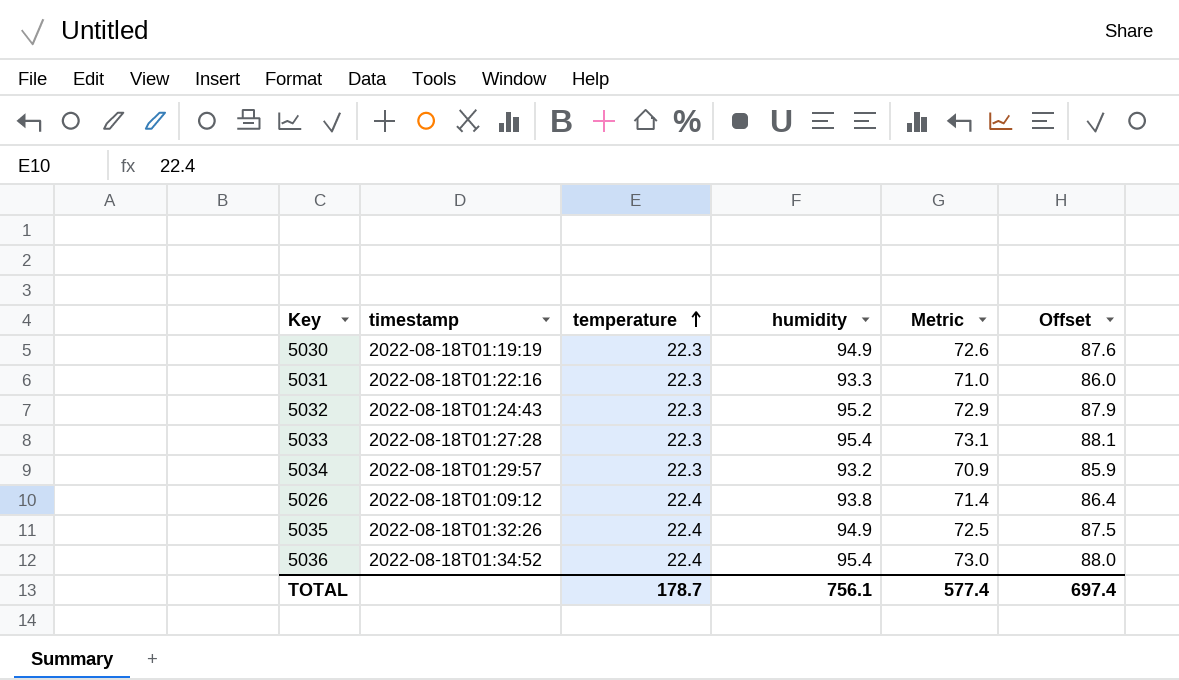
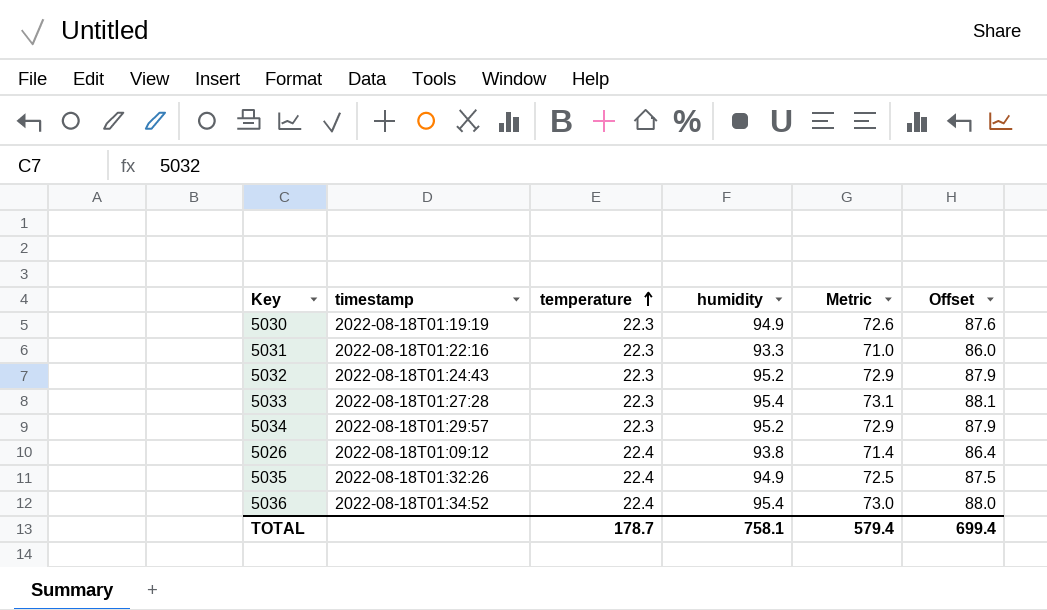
5034 | humidity: 93.2 -> 95.2
5034 | Metric: 70.9 -> 72.9
5034 | Offset: 85.9 -> 87.9
TOTAL | humidity: 756.1 -> 758.1
TOTAL | Metric: 577.4 -> 579.4
TOTAL | Offset: 697.4 -> 699.4

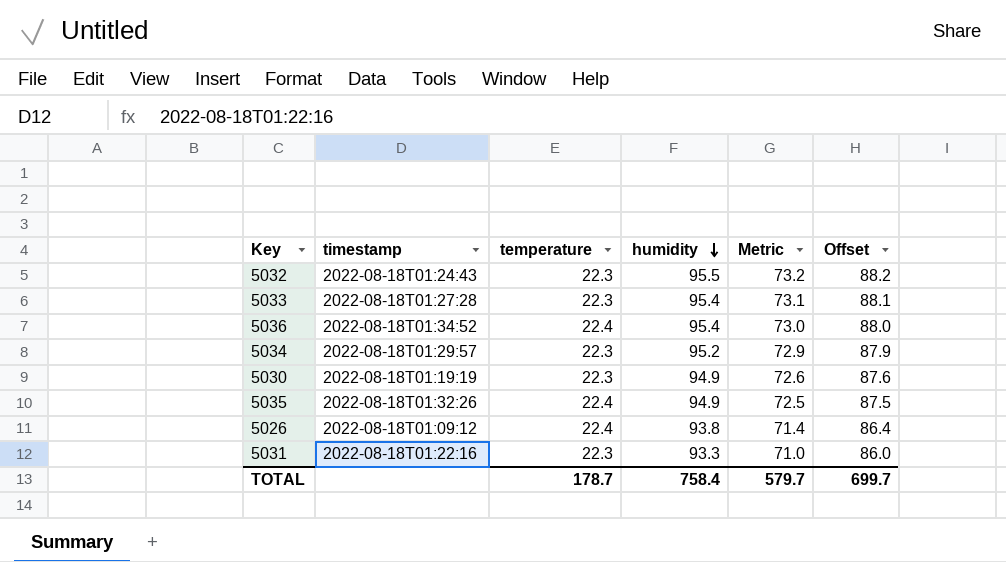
row order: temperature ascending -> humidity descending
5032 | humidity: 95.2 -> 95.5
5032 | Metric: 72.9 -> 73.2
5032 | Offset: 87.9 -> 88.2
TOTAL | humidity: 758.1 -> 758.4
TOTAL | Metric: 579.4 -> 579.7
TOTAL | Offset: 699.4 -> 699.7

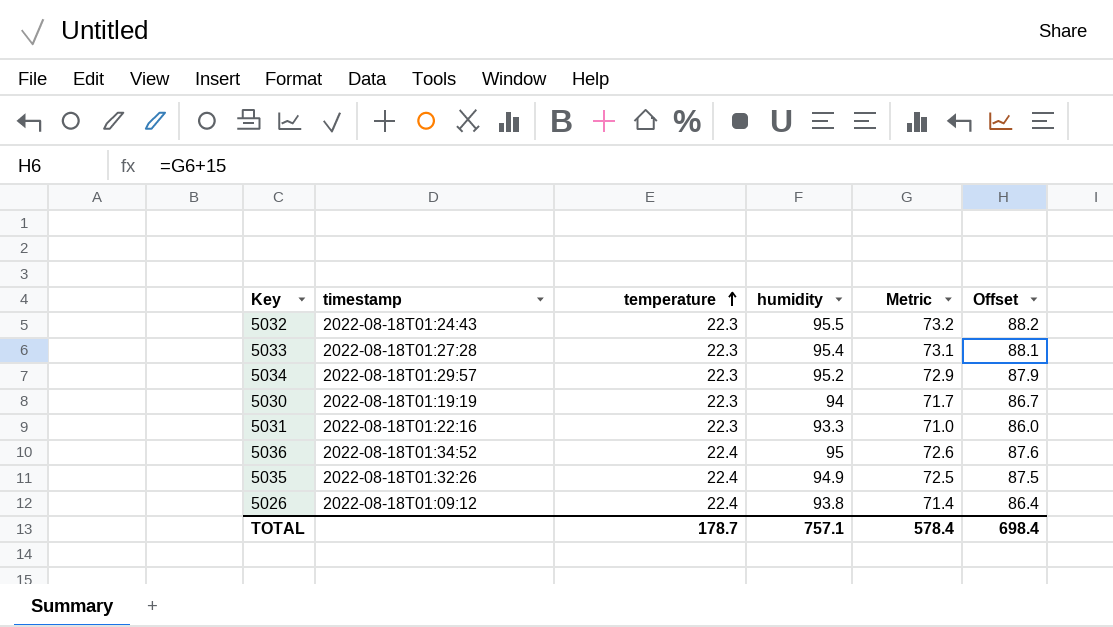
row order: humidity descending -> temperature ascending
5030 | humidity: 94.9 -> 94
5030 | Metric: 72.6 -> 71.7
5030 | Offset: 87.6 -> 86.7
5036 | humidity: 95.4 -> 95
5036 | Metric: 73.0 -> 72.6
5036 | Offset: 88.0 -> 87.6
TOTAL | humidity: 758.4 -> 757.1
TOTAL | Metric: 579.7 -> 578.4
TOTAL | Offset: 699.7 -> 698.4

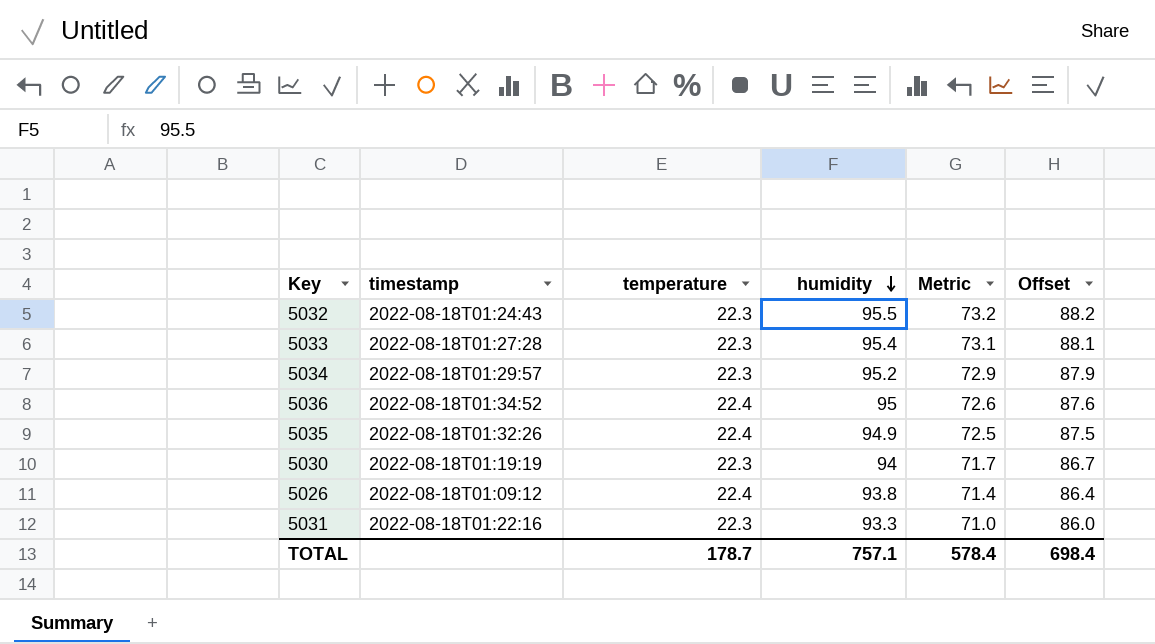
row order: temperature ascending -> humidity descending

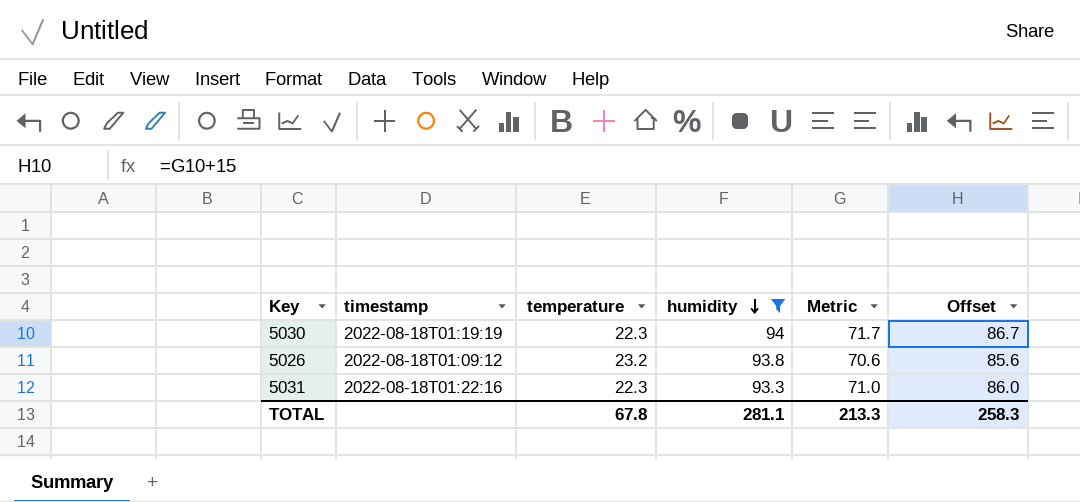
filter: none -> humidity <= 94
5026 | temperature: 22.4 -> 23.2
5026 | Metric: 71.4 -> 70.6
5026 | Offset: 86.4 -> 85.6
TOTAL | temperature: 178.7 -> 67.8
TOTAL | humidity: 757.1 -> 281.1
TOTAL | Metric: 578.4 -> 213.3
TOTAL | Offset: 698.4 -> 258.3

